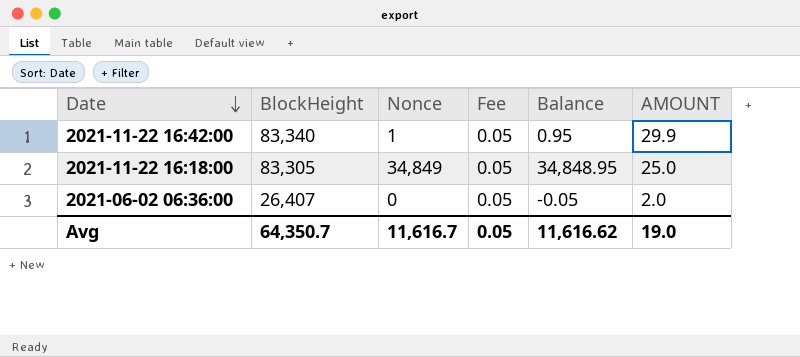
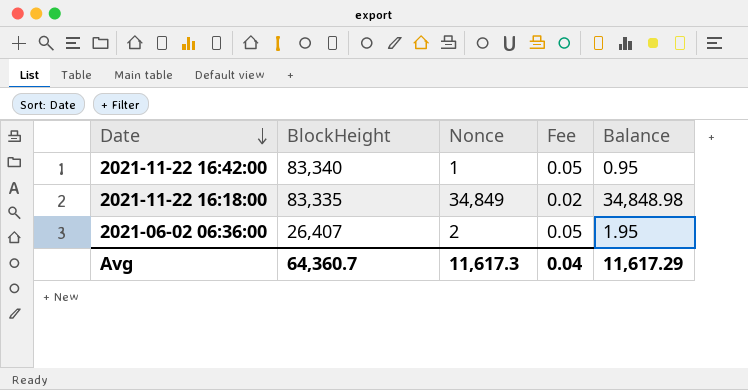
column AMOUNT | position: 6 -> none
2021-11-22 16:18:00 | BlockHeight: 83,305 -> 83,335
2021-11-22 16:18:00 | Fee: 0.05 -> 0.02
2021-11-22 16:18:00 | Balance: 34,848.95 -> 34,848.98
2021-06-02 06:36:00 | Nonce: 0 -> 2
2021-06-02 06:36:00 | Balance: -0.05 -> 1.95
Avg | BlockHeight: 64,350.7 -> 64,360.7
Avg | Nonce: 11,616.7 -> 11,617.3
Avg | Fee: 0.05 -> 0.04
Avg | Balance: 11,616.62 -> 11,617.29

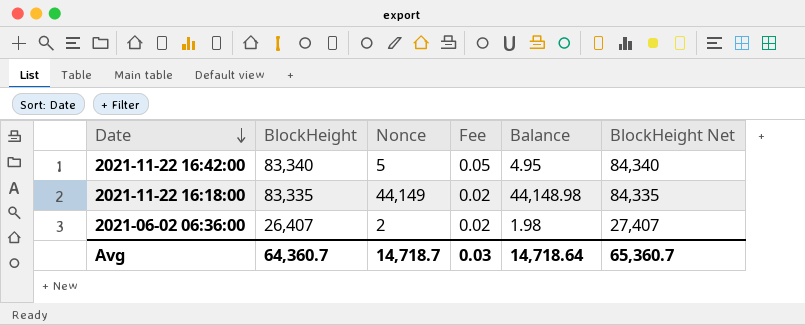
column BlockHeight Net | formula: none -> [BlockHeight] + 1000
2021-11-22 16:42:00 | Nonce: 1 -> 5
2021-11-22 16:42:00 | Balance: 0.95 -> 4.95
2021-11-22 16:18:00 | Nonce: 34,849 -> 44,149
2021-11-22 16:18:00 | Balance: 34,848.98 -> 44,148.98
2021-06-02 06:36:00 | Fee: 0.05 -> 0.02
2021-06-02 06:36:00 | Balance: 1.95 -> 1.98
Avg | Nonce: 11,617.3 -> 14,718.7
Avg | Fee: 0.04 -> 0.03
Avg | Balance: 11,617.29 -> 14,718.64

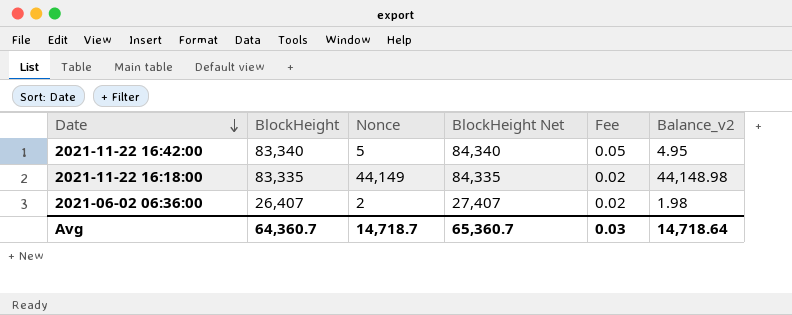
column BlockHeight Net | position: 6 -> 4
column name: Balance -> Balance_v2

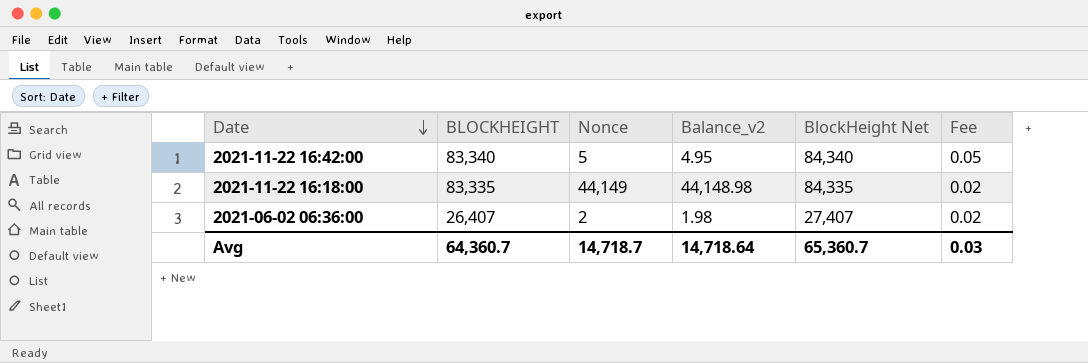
column name: BlockHeight -> BLOCKHEIGHT
column Balance_v2 | position: 6 -> 4

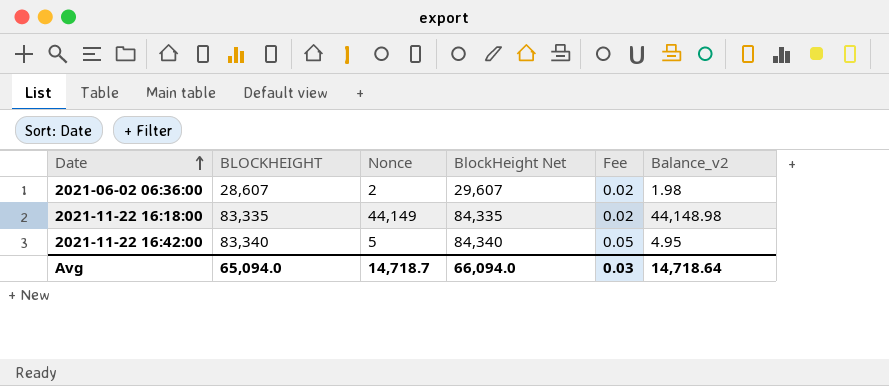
row order: Date descending -> Date ascending
column Balance_v2 | position: 4 -> 6
2021-06-02 06:36:00 | BLOCKHEIGHT: 26,407 -> 28,607
2021-06-02 06:36:00 | BlockHeight Net: 27,407 -> 29,607
Avg | BLOCKHEIGHT: 64,360.7 -> 65,094.0
Avg | BlockHeight Net: 65,360.7 -> 66,094.0

